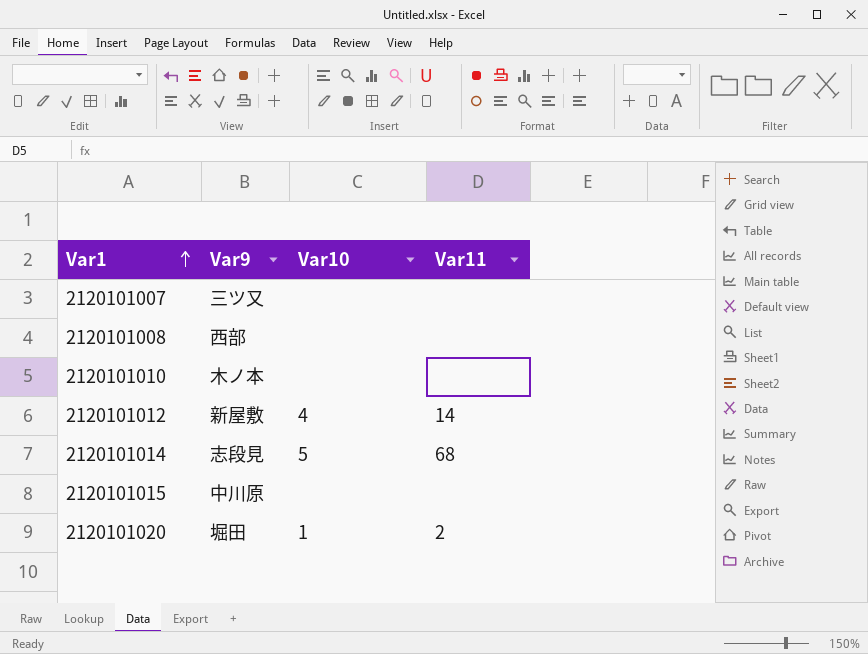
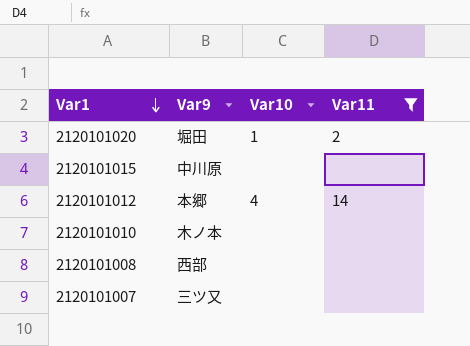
filter: none -> Var11 != 68
row order: Var1 ascending -> Var1 descending
2120101012 | Var9: 新屋敷 -> 本郷

